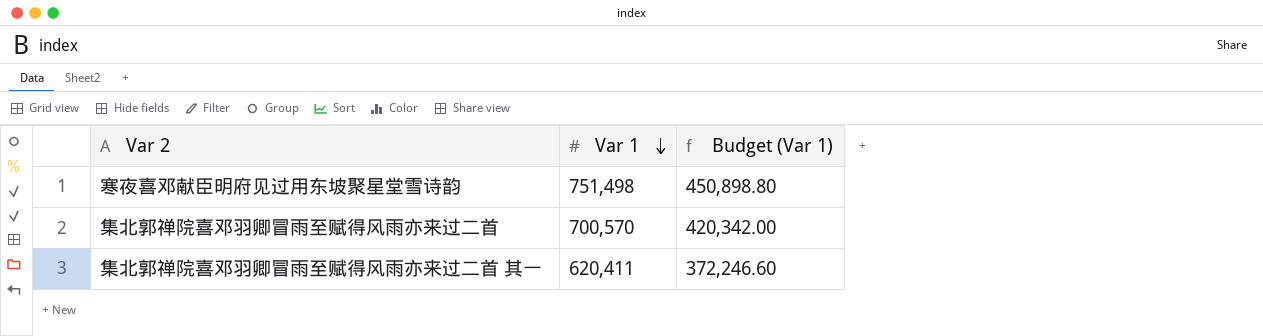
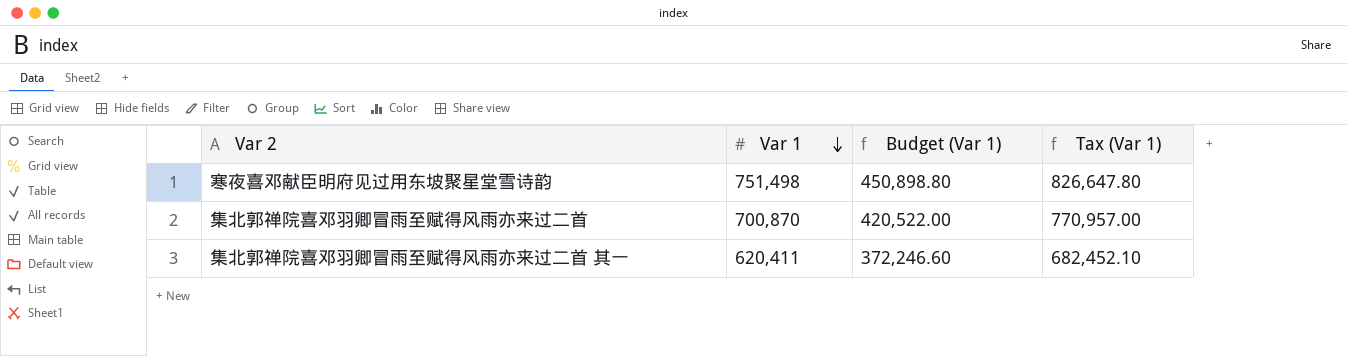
column Tax (Var 1) | formula: none -> [Var 1] * 1.1
集北郭禅院喜邓羽卿冒雨至赋得风雨亦来过二首 | Var 1: 700,570 -> 700,870
集北郭禅院喜邓羽卿冒雨至赋得风雨亦来过二首 | Budget (Var 1): 420,342.00 -> 420,522.00

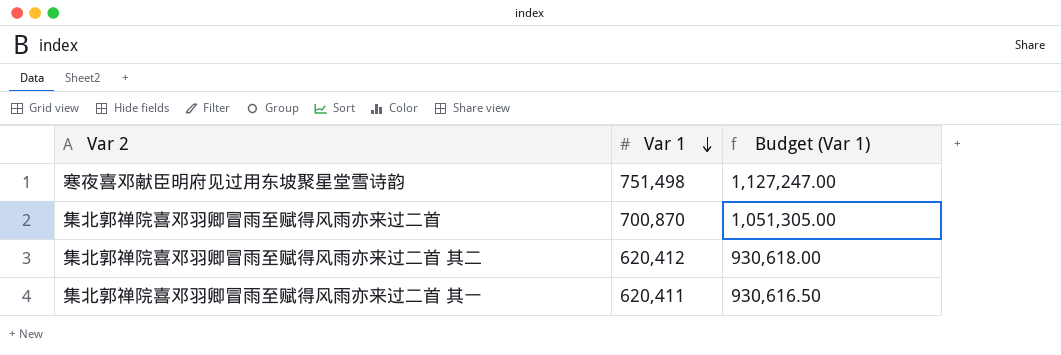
column Tax (Var 1) | formula: [Var 1] * 1.1 -> none
column Budget (Var 1) | formula: [Var 1] * 0.6 -> [Var 1] * 1.5
row 集北郭禅院喜邓羽卿冒雨至赋得风雨亦来过二首 其二: none -> 620,412 | 930,618.00

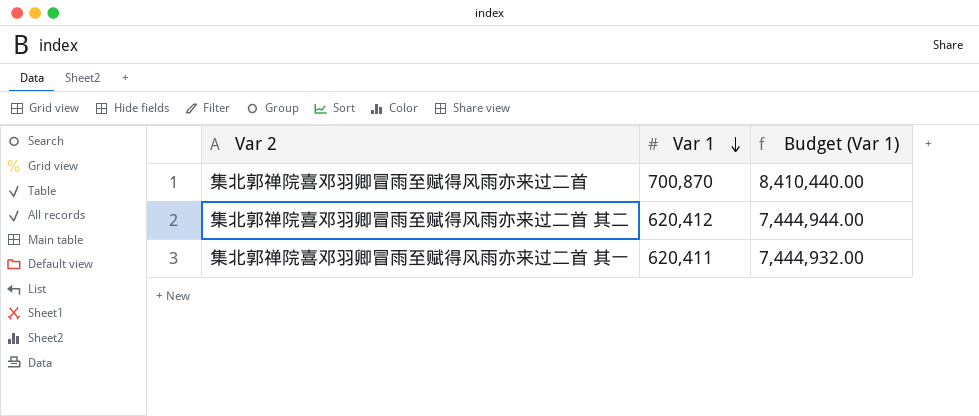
column Budget (Var 1) | formula: [Var 1] * 1.5 -> [Var 1] * 12
row 寒夜喜邓献臣明府见过用东坡聚星堂雪诗韵: 751,498 | 1,127,247.00 -> none

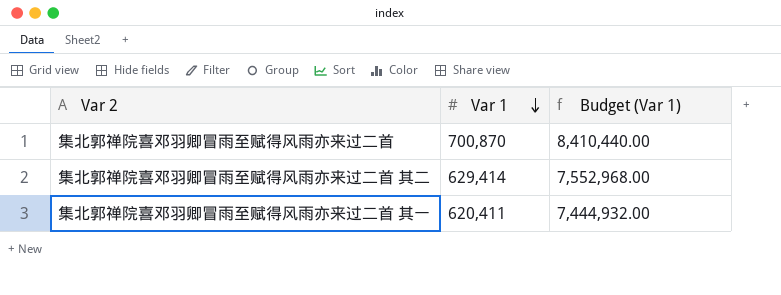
集北郭禅院喜邓羽卿冒雨至赋得风雨亦来过二首 其二 | Var 1: 620,412 -> 629,414
集北郭禅院喜邓羽卿冒雨至赋得风雨亦来过二首 其二 | Budget (Var 1): 7,444,944.00 -> 7,552,968.00

